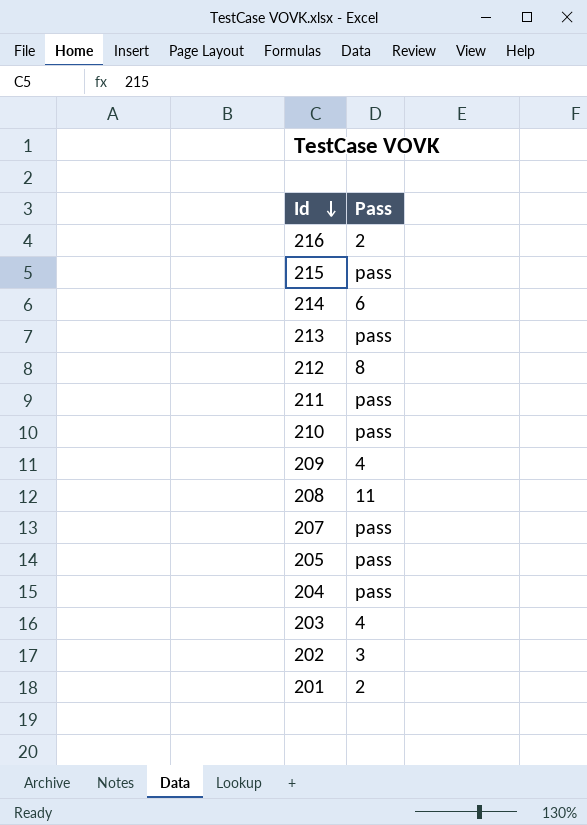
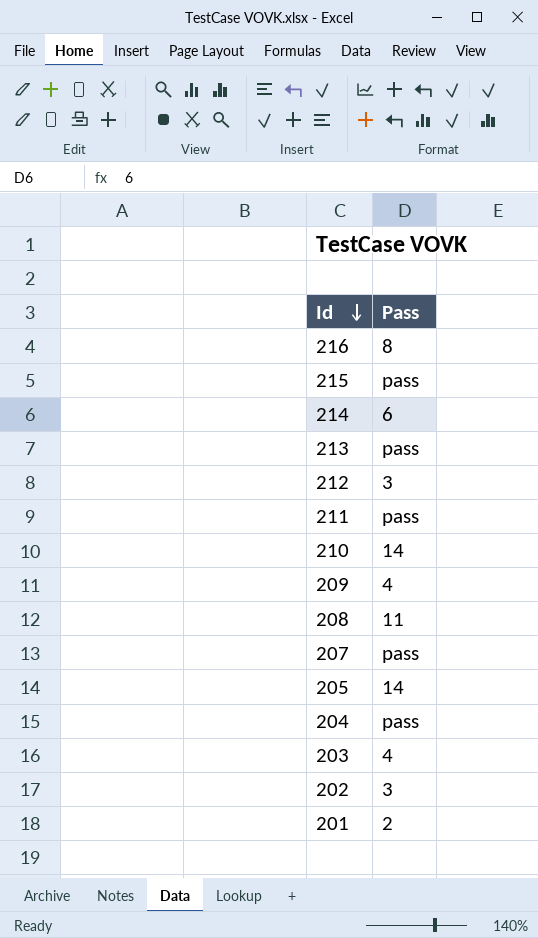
216 | Pass: 2 -> 8
212 | Pass: 8 -> 3
210 | Pass: pass -> 14
205 | Pass: pass -> 14

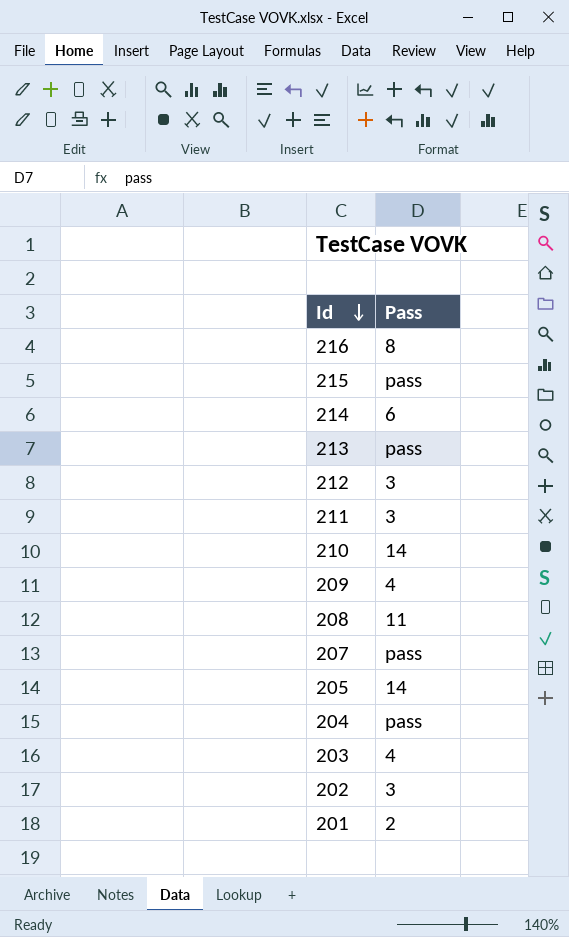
211 | Pass: pass -> 3

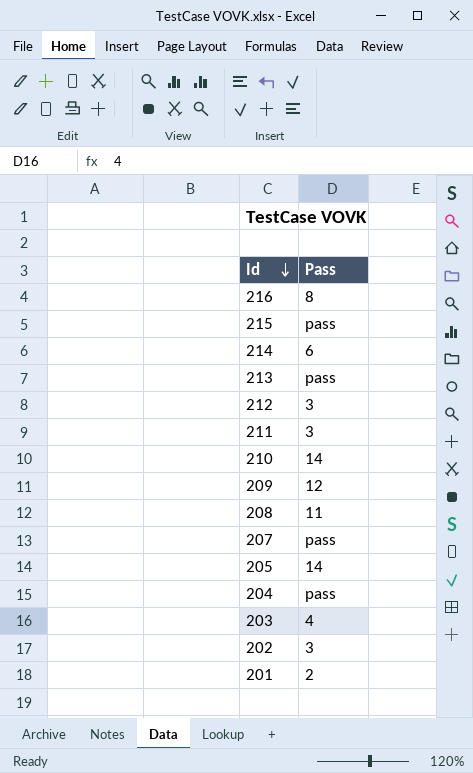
209 | Pass: 4 -> 12

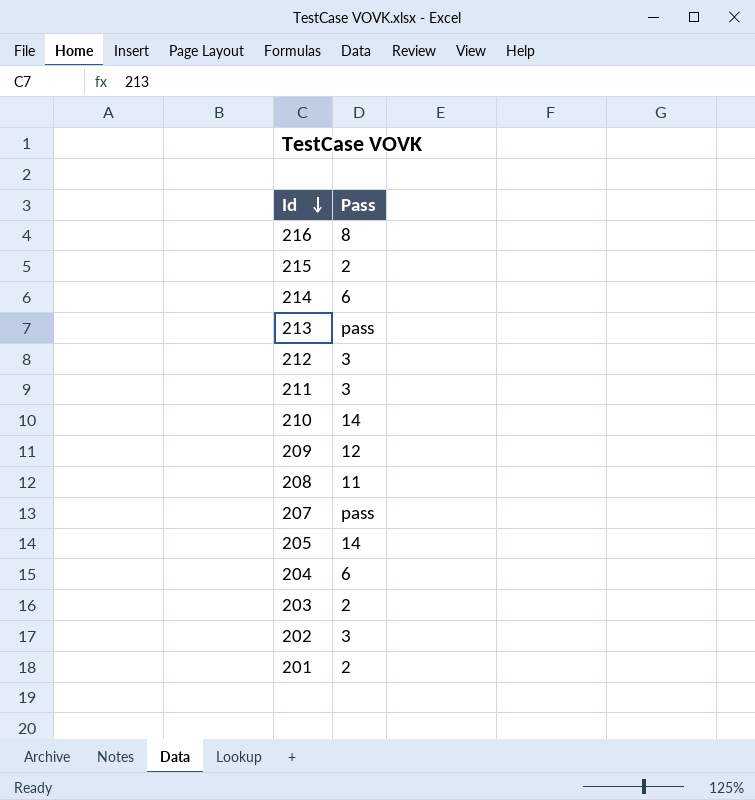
215 | Pass: pass -> 2
204 | Pass: pass -> 6
203 | Pass: 4 -> 2

